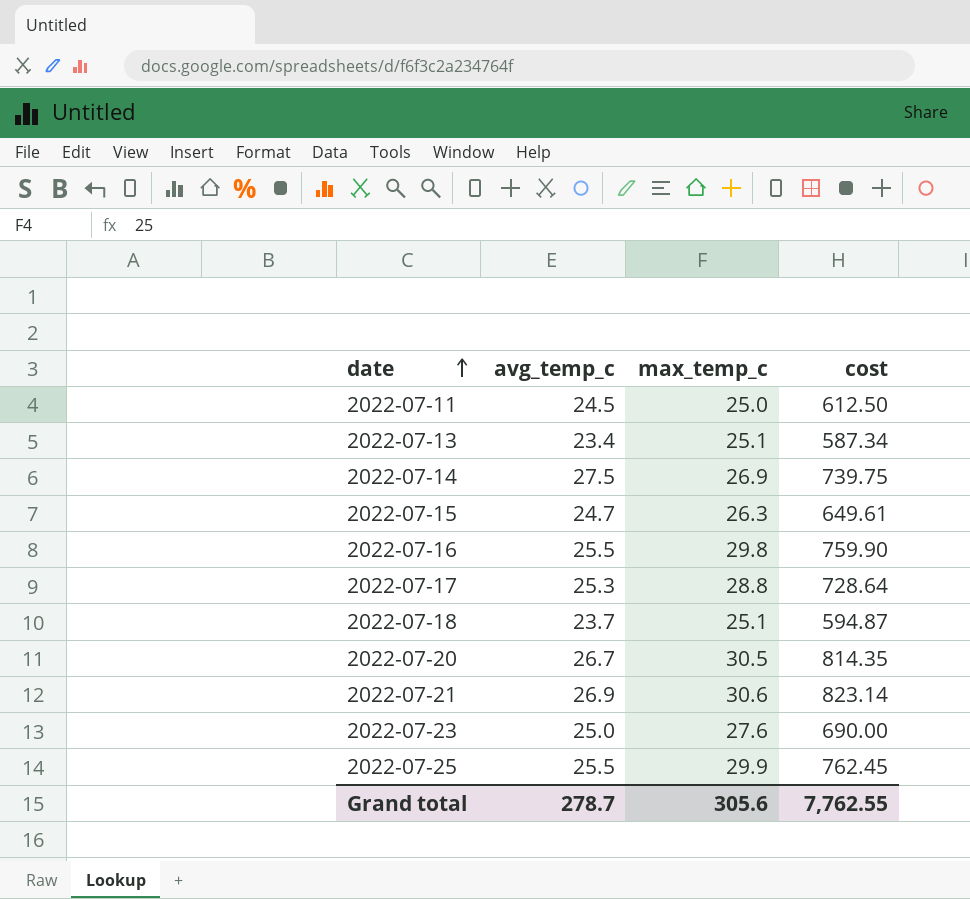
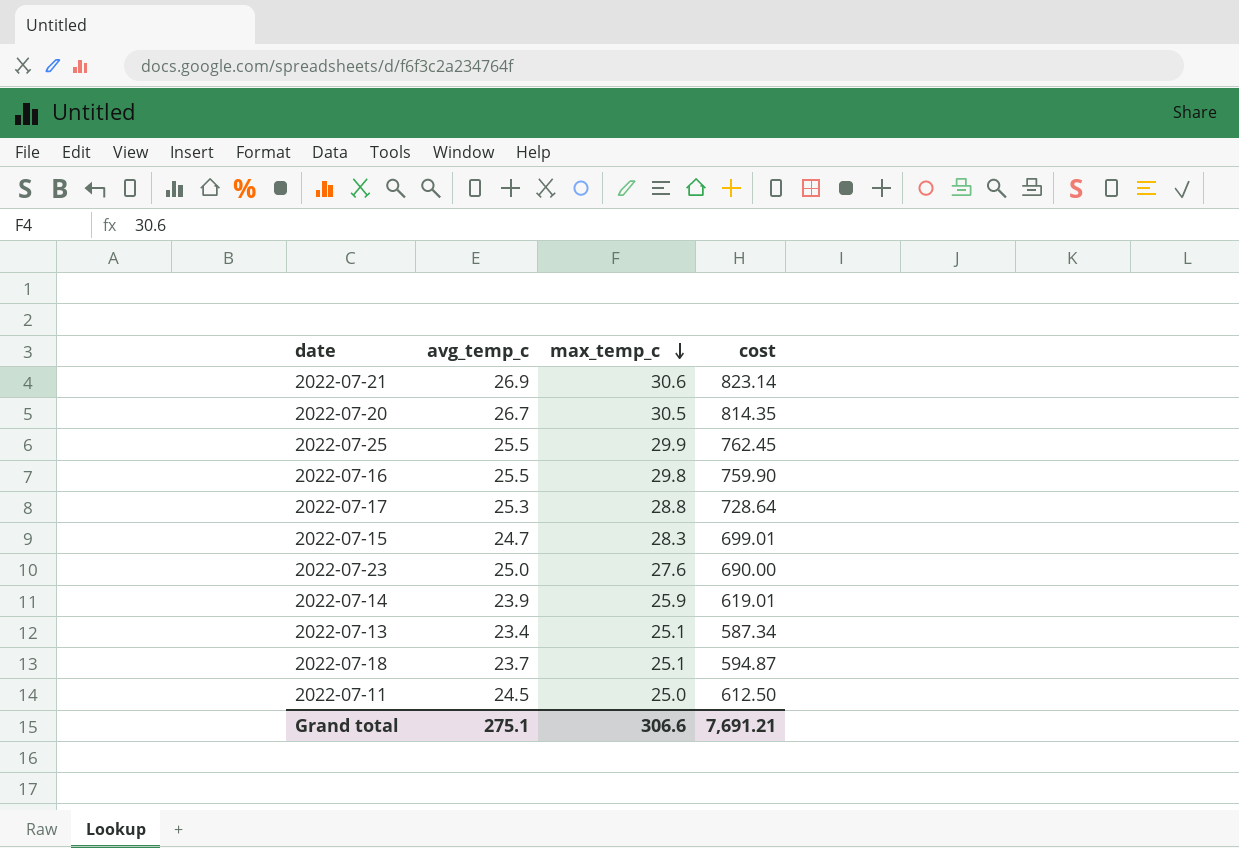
row order: date ascending -> max_temp_c descending
2022-07-15 | max_temp_c: 26.3 -> 28.3
2022-07-15 | cost: 649.61 -> 699.01
2022-07-14 | avg_temp_c: 27.5 -> 23.9
2022-07-14 | max_temp_c: 26.9 -> 25.9
2022-07-14 | cost: 739.75 -> 619.01
Grand total | avg_temp_c: 278.7 -> 275.1
Grand total | max_temp_c: 305.6 -> 306.6
Grand total | cost: 7,762.55 -> 7,691.21

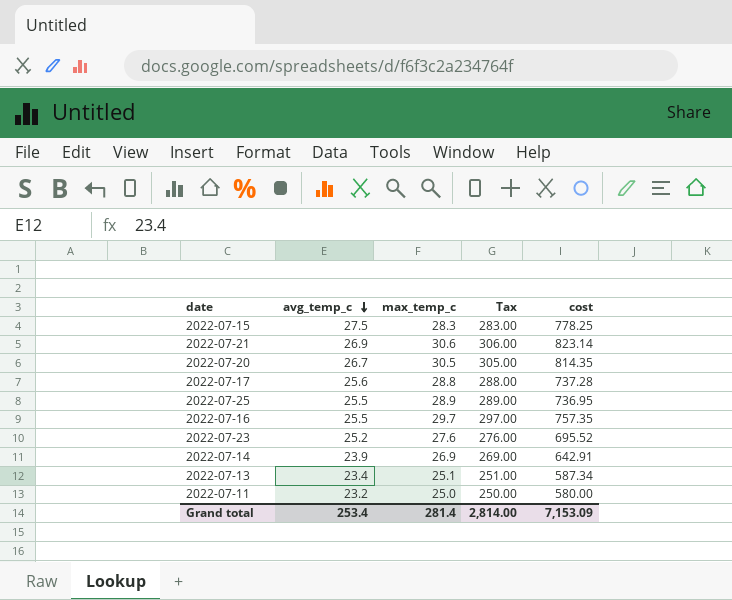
row order: max_temp_c descending -> avg_temp_c descending
column Tax | formula: none -> [max_temp_c] * 10
row 2022-07-18: 23.7 | 25.1 | 594.87 -> none
2022-07-15 | avg_temp_c: 24.7 -> 27.5
2022-07-15 | cost: 699.01 -> 778.25
2022-07-17 | avg_temp_c: 25.3 -> 25.6
2022-07-17 | cost: 728.64 -> 737.28
2022-07-25 | max_temp_c: 29.9 -> 28.9
2022-07-25 | cost: 762.45 -> 736.95
2022-07-16 | max_temp_c: 29.8 -> 29.7
2022-07-16 | cost: 759.90 -> 757.35
2022-07-23 | avg_temp_c: 25.0 -> 25.2
2022-07-23 | cost: 690.00 -> 695.52
2022-07-14 | max_temp_c: 25.9 -> 26.9
2022-07-14 | cost: 619.01 -> 642.91
2022-07-11 | avg_temp_c: 24.5 -> 23.2
2022-07-11 | cost: 612.50 -> 580.00
Grand total | avg_temp_c: 275.1 -> 253.4
Grand total | max_temp_c: 306.6 -> 281.4
Grand total | cost: 7,691.21 -> 7,153.09

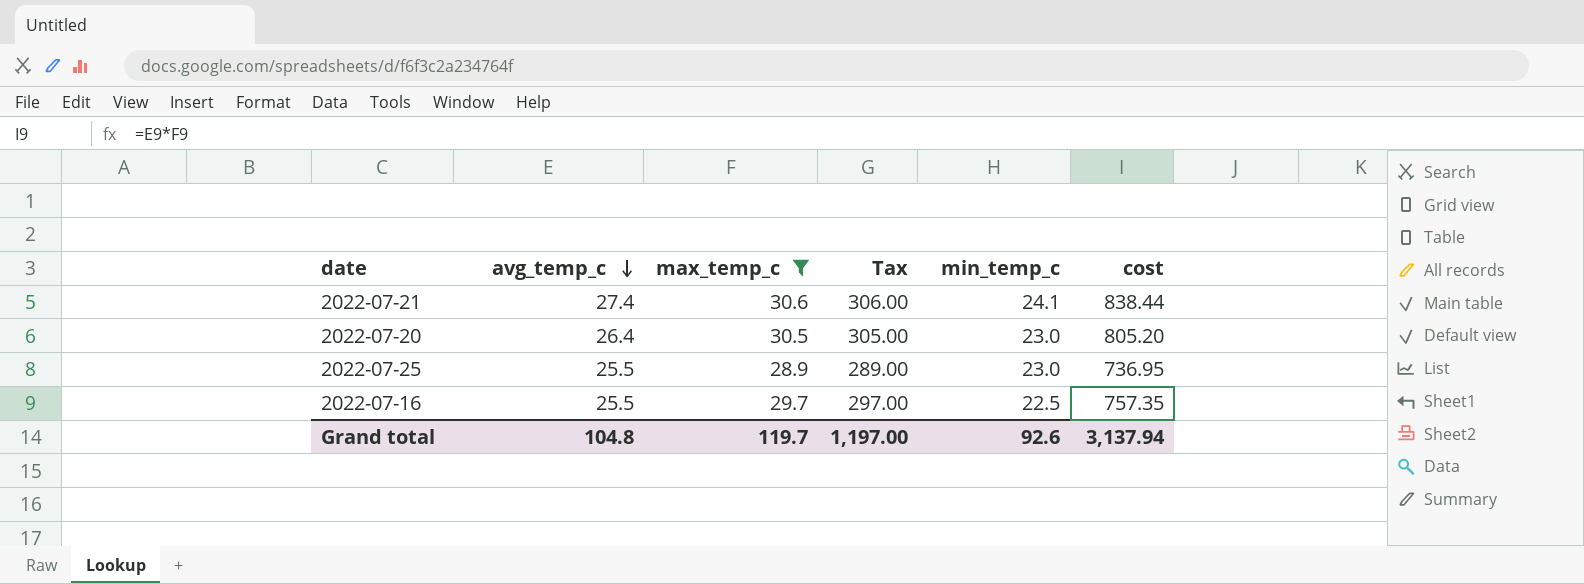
filter: none -> max_temp_c >= 28.9
column min_temp_c | position: none -> 5
2022-07-21 | avg_temp_c: 26.9 -> 27.4
2022-07-21 | cost: 823.14 -> 838.44
2022-07-20 | avg_temp_c: 26.7 -> 26.4
2022-07-20 | cost: 814.35 -> 805.20
Grand total | avg_temp_c: 253.4 -> 104.8
Grand total | max_temp_c: 281.4 -> 119.7
Grand total | Tax: 2,814.00 -> 1,197.00
Grand total | cost: 7,153.09 -> 3,137.94

